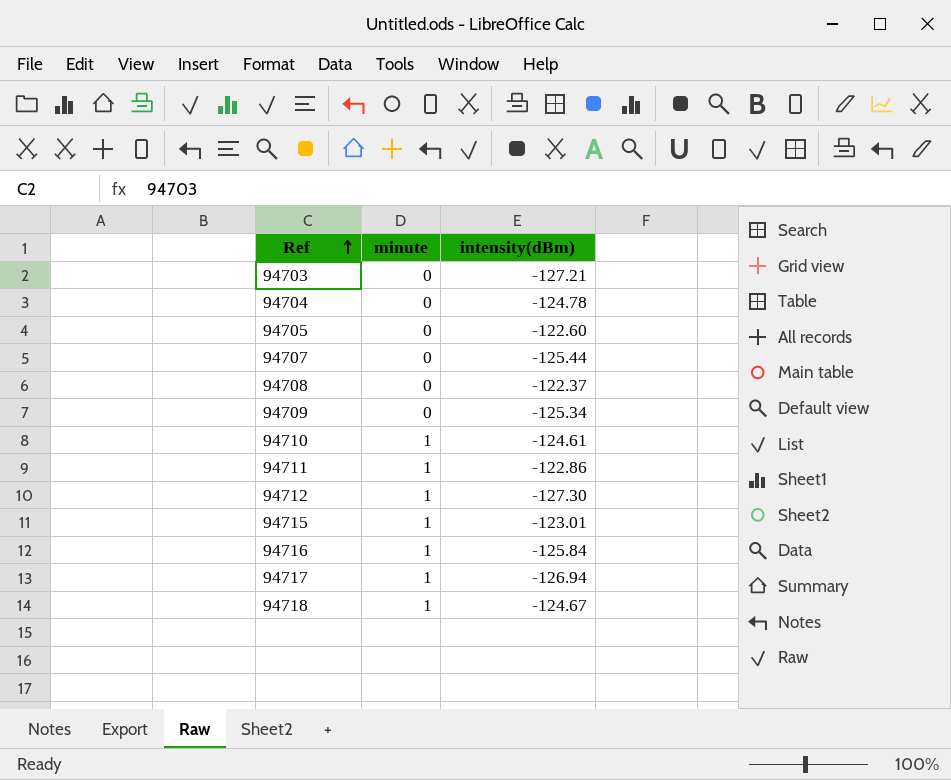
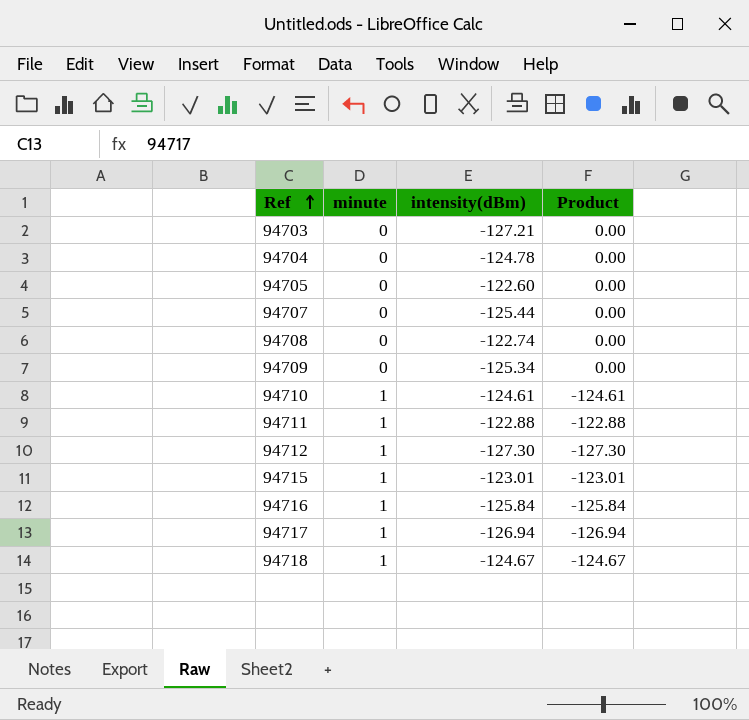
column Product | formula: none -> [minute] * [intensity(dBm)]
94708 | intensity(dBm): -122.37 -> -122.74
94711 | intensity(dBm): -122.86 -> -122.88

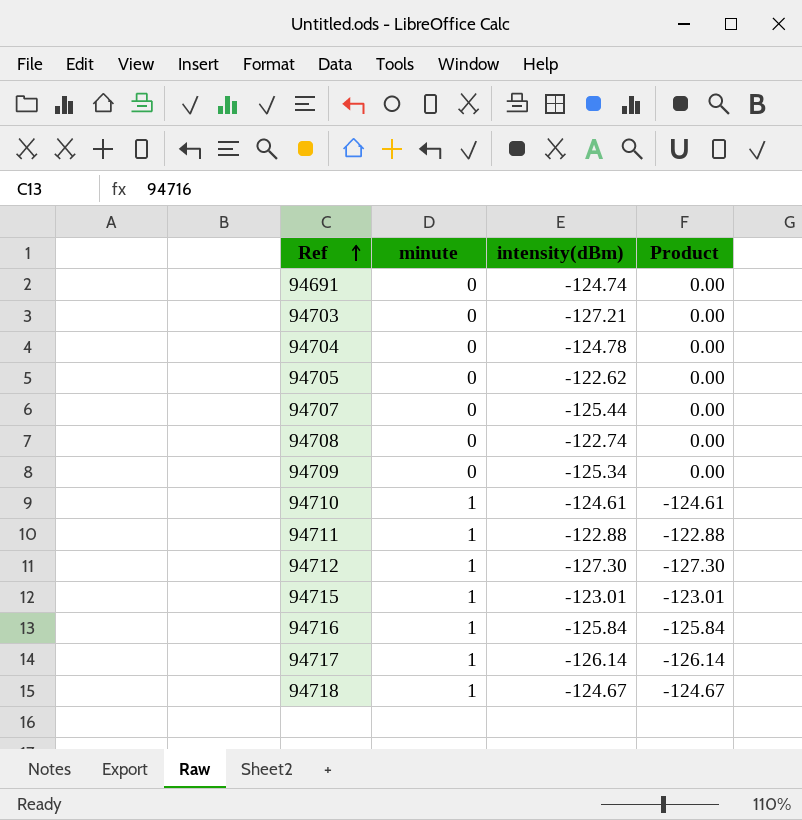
row 94691: none -> 0 | -124.74 | 0.00
94705 | intensity(dBm): -122.60 -> -122.62
94717 | intensity(dBm): -126.94 -> -126.14
94717 | Product: -126.94 -> -126.14

